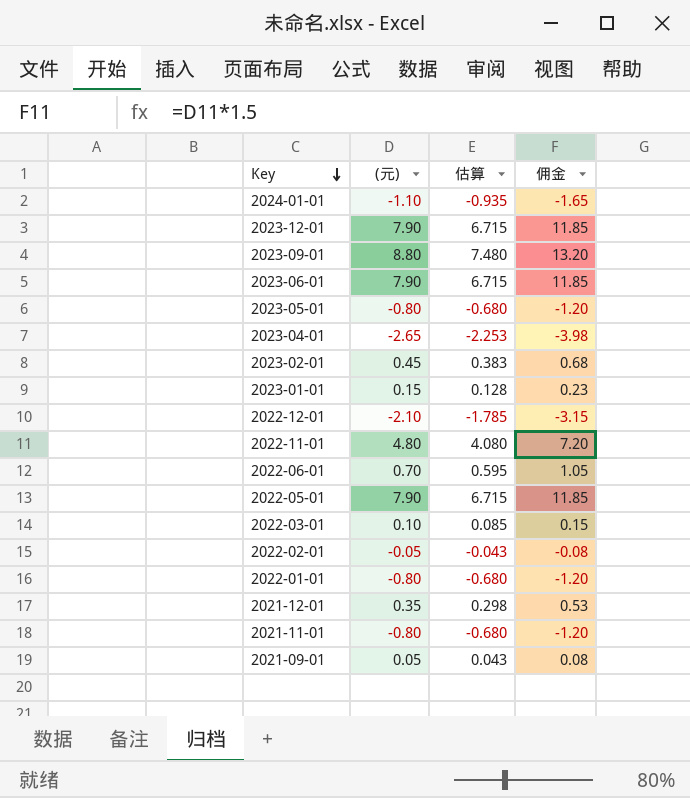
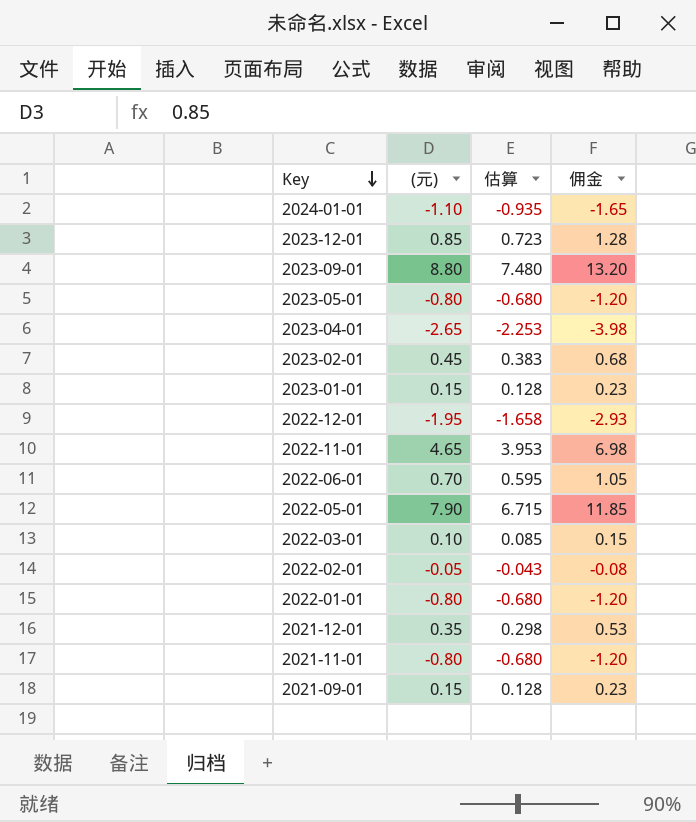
row 2023-06-01: 7.90 | 6.715 | 11.85 -> none
2023-12-01 | (元): 7.90 -> 0.85
2023-12-01 | 估算: 6.715 -> 0.723
2023-12-01 | 佣金: 11.85 -> 1.28
2022-12-01 | (元): -2.10 -> -1.95
2022-12-01 | 估算: -1.785 -> -1.658
2022-12-01 | 佣金: -3.15 -> -2.93
2022-11-01 | (元): 4.80 -> 4.65
2022-11-01 | 估算: 4.080 -> 3.953
2022-11-01 | 佣金: 7.20 -> 6.98
2021-09-01 | (元): 0.05 -> 0.15
2021-09-01 | 估算: 0.043 -> 0.128
2021-09-01 | 佣金: 0.08 -> 0.23

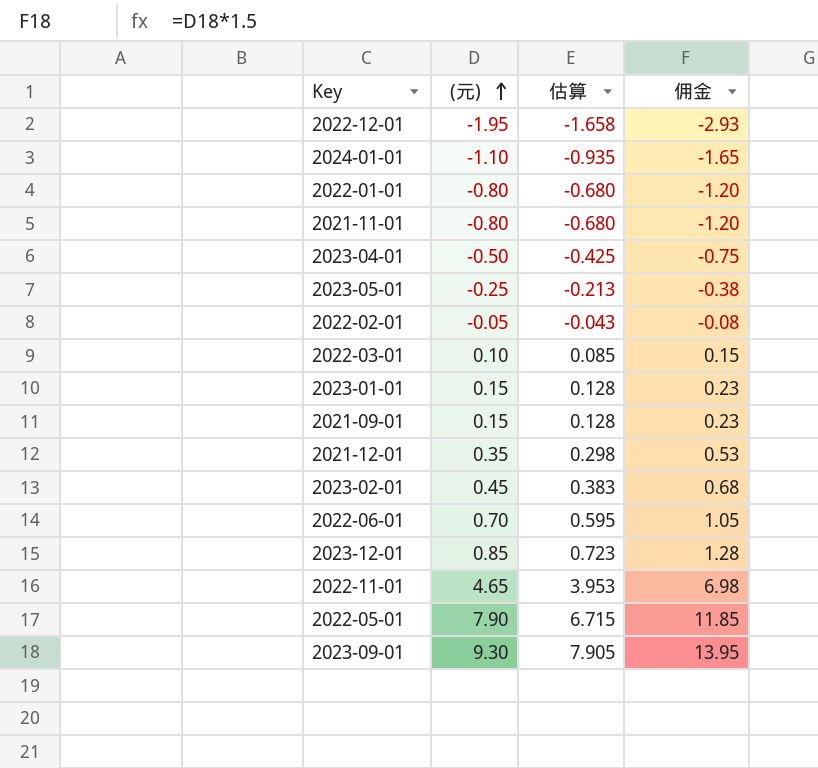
row order: Key descending -> (元) ascending
2023-04-01 | (元): -2.65 -> -0.50
2023-04-01 | 估算: -2.253 -> -0.425
2023-04-01 | 佣金: -3.98 -> -0.75
2023-05-01 | (元): -0.80 -> -0.25
2023-05-01 | 估算: -0.680 -> -0.213
2023-05-01 | 佣金: -1.20 -> -0.38
2023-09-01 | (元): 8.80 -> 9.30
2023-09-01 | 估算: 7.480 -> 7.905
2023-09-01 | 佣金: 13.20 -> 13.95

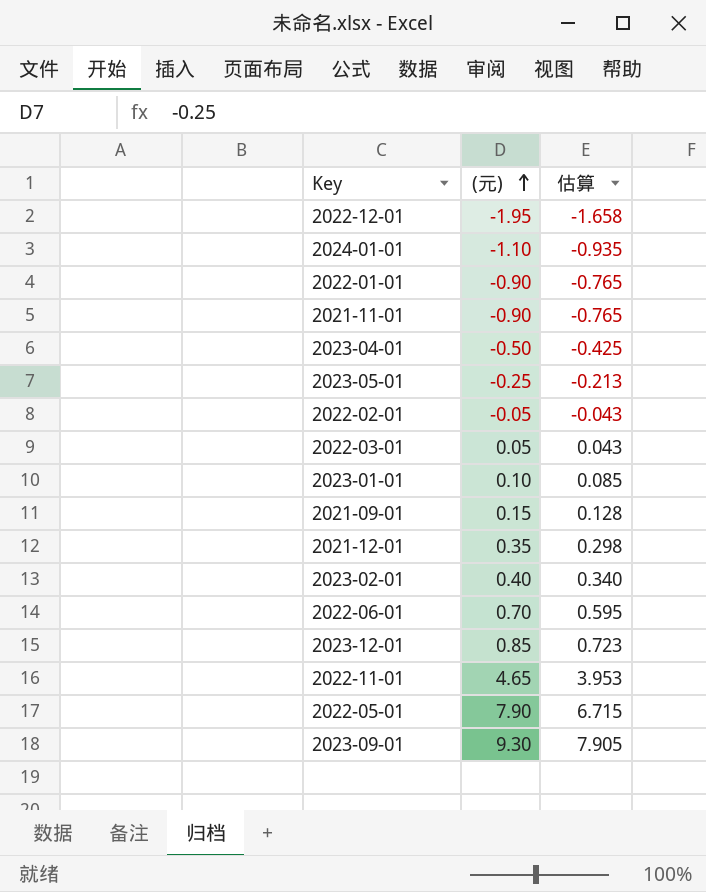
column 佣金 | formula: [(元)] * 1.5 -> none
2022-01-01 | (元): -0.80 -> -0.90
2022-01-01 | 估算: -0.680 -> -0.765
2021-11-01 | (元): -0.80 -> -0.90
2021-11-01 | 估算: -0.680 -> -0.765
2022-03-01 | (元): 0.10 -> 0.05
2022-03-01 | 估算: 0.085 -> 0.043
2023-01-01 | (元): 0.15 -> 0.10
2023-01-01 | 估算: 0.128 -> 0.085
2023-02-01 | (元): 0.45 -> 0.40
2023-02-01 | 估算: 0.383 -> 0.340

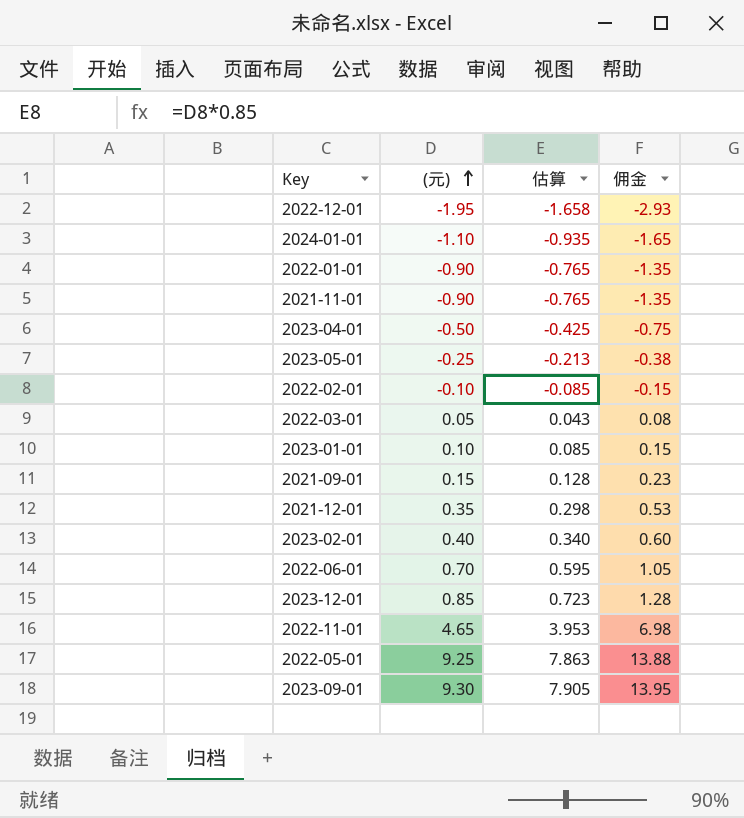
column 佣金 | formula: none -> [(元)] * 1.5
2022-02-01 | (元): -0.05 -> -0.10
2022-02-01 | 估算: -0.043 -> -0.085
2022-05-01 | (元): 7.90 -> 9.25
2022-05-01 | 估算: 6.715 -> 7.863

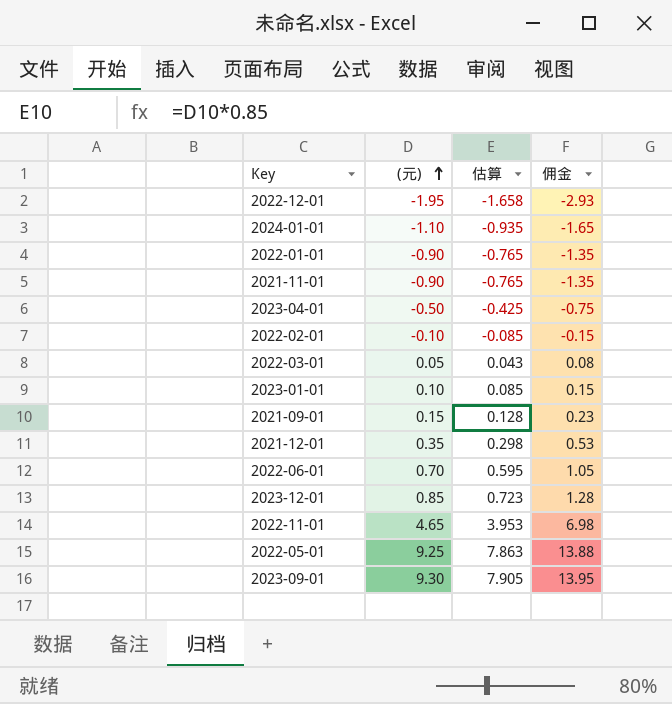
row 2023-05-01: -0.25 | -0.213 | -0.38 -> none
row 2023-02-01: 0.40 | 0.340 | 0.60 -> none

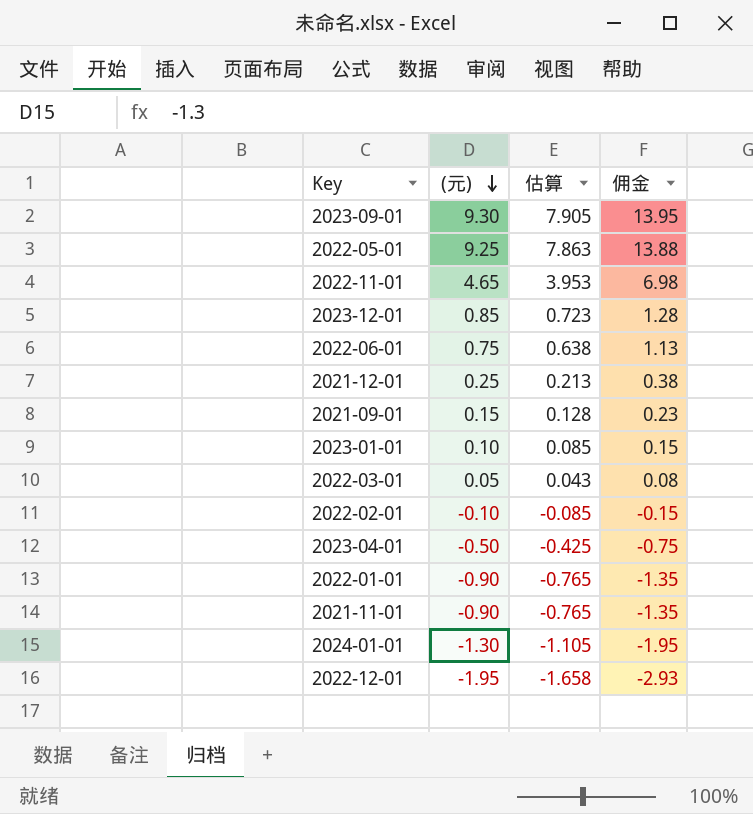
row order: (元) ascending -> (元) descending
2022-06-01 | (元): 0.70 -> 0.75
2022-06-01 | 估算: 0.595 -> 0.638
2022-06-01 | 佣金: 1.05 -> 1.13
2021-12-01 | (元): 0.35 -> 0.25
2021-12-01 | 估算: 0.298 -> 0.213
2021-12-01 | 佣金: 0.53 -> 0.38
2024-01-01 | (元): -1.10 -> -1.30
2024-01-01 | 估算: -0.935 -> -1.105
2024-01-01 | 佣金: -1.65 -> -1.95

